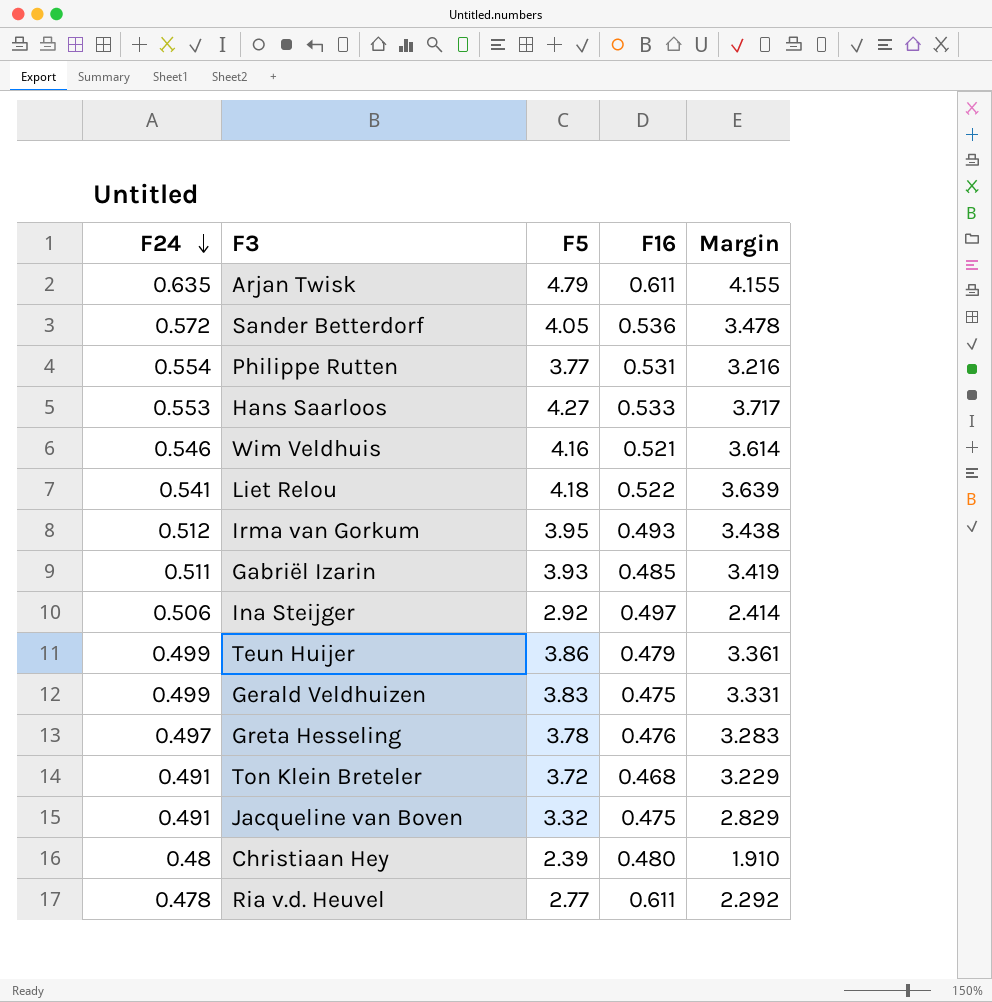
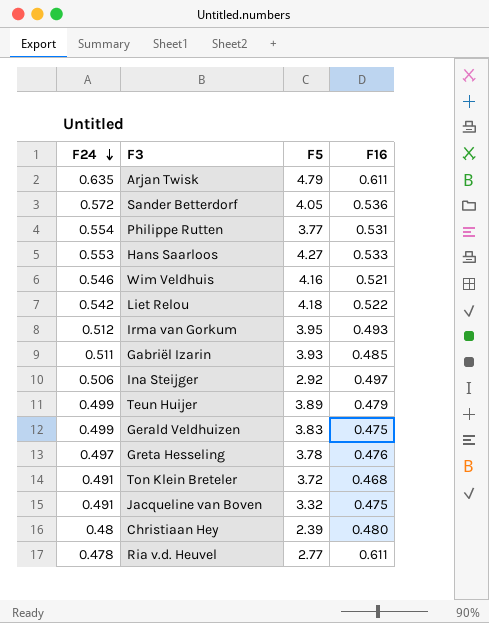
column Margin | formula: [F5] - [F24] -> none
Liet Relou | F24: 0.541 -> 0.542
Teun Huijer | F5: 3.86 -> 3.89

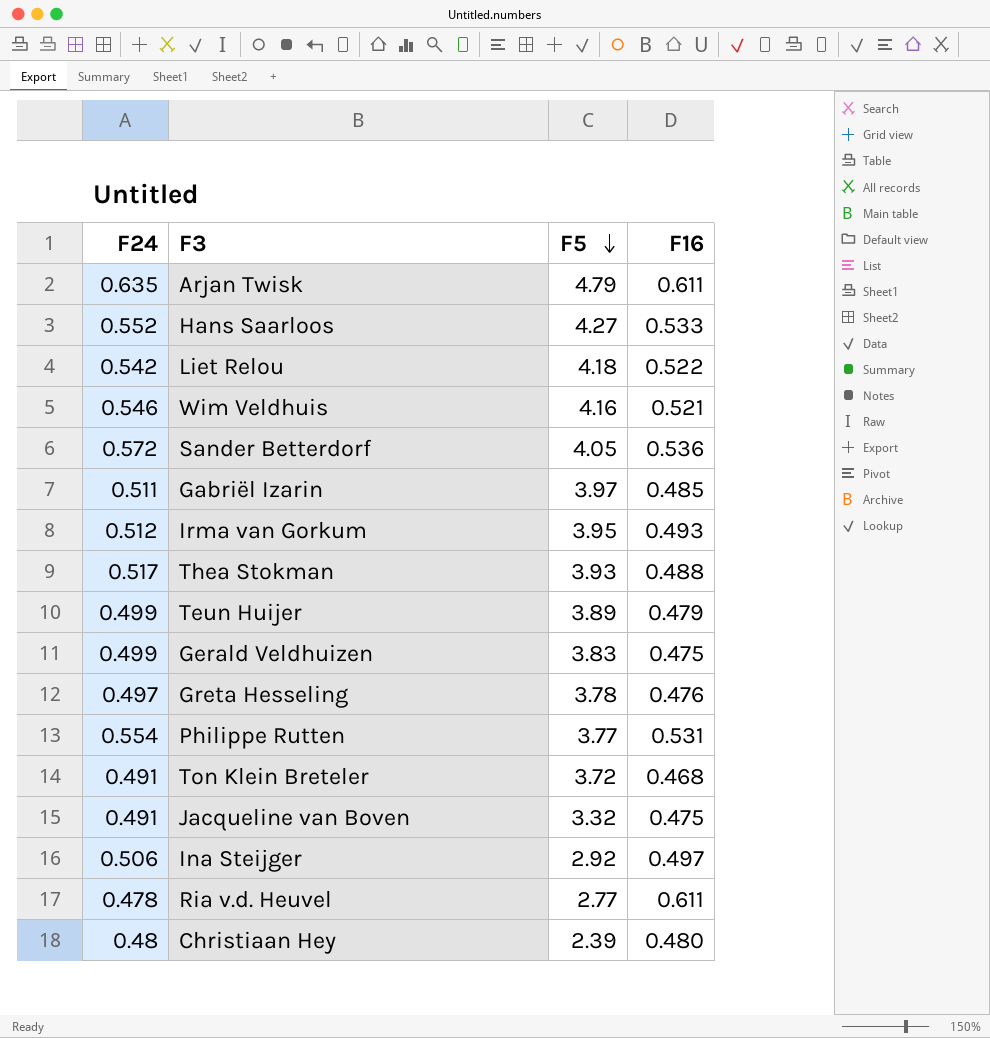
row order: F24 descending -> F5 descending
Hans Saarloos | F24: 0.553 -> 0.552
Gabriël Izarin | F5: 3.93 -> 3.97
row Thea Stokman: none -> 0.517 | 3.93 | 0.488

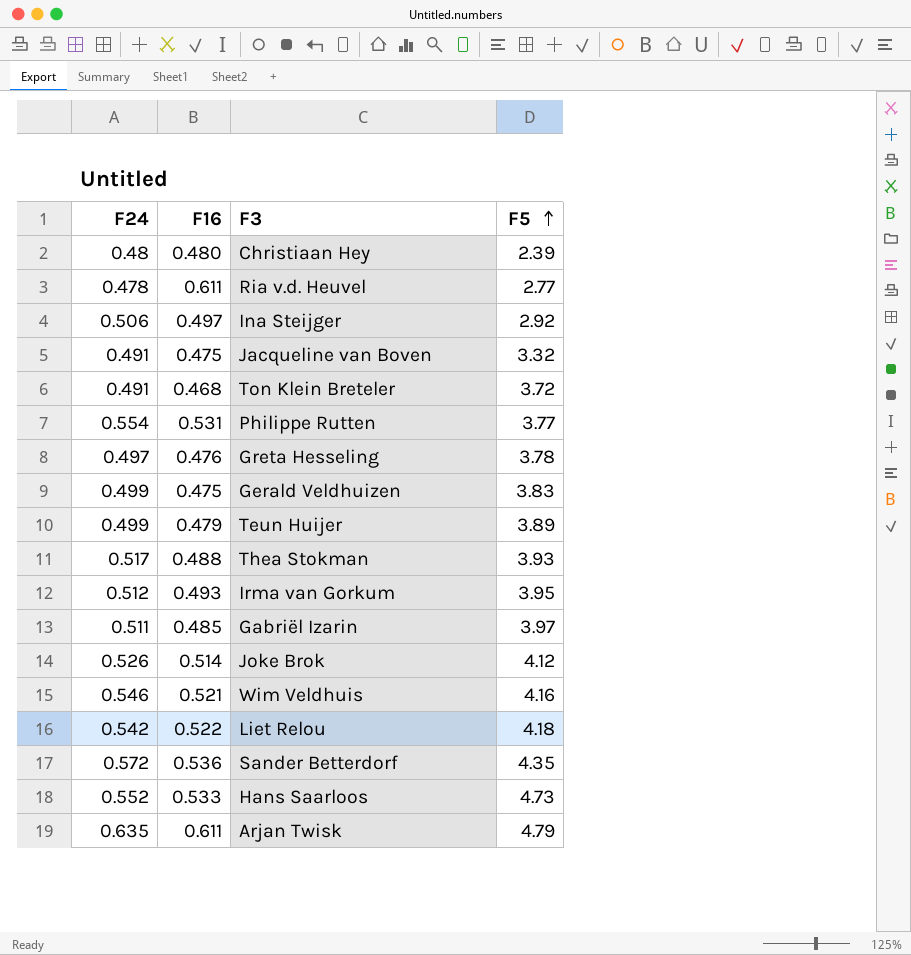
row order: F5 descending -> F5 ascending
column F16 | position: 4 -> 2
row Joke Brok: none -> 0.526 | 0.514 | 4.12
Sander Betterdorf | F5: 4.05 -> 4.35
Hans Saarloos | F5: 4.27 -> 4.73

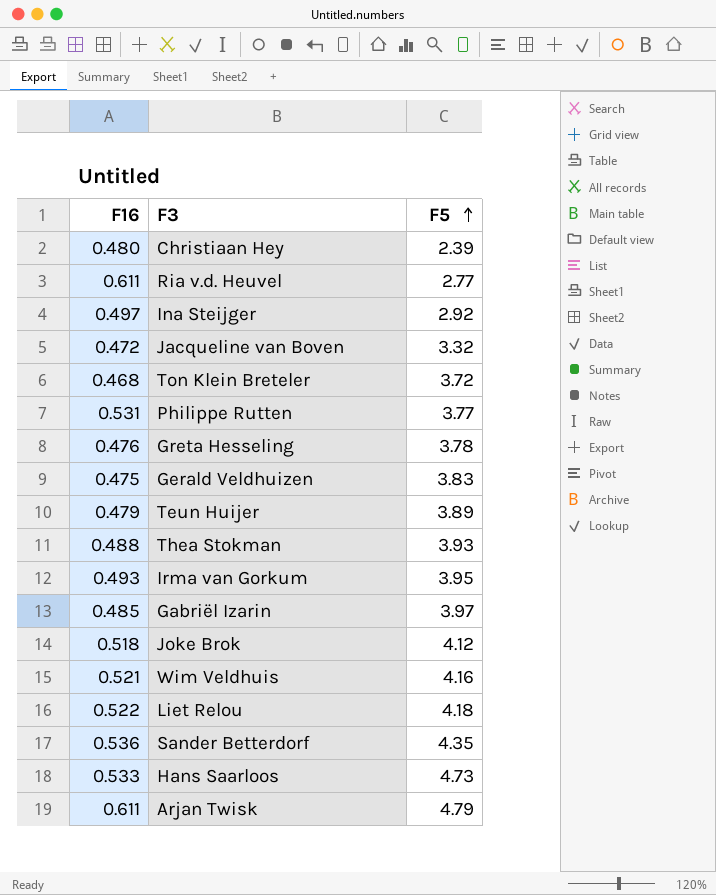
column F24 | position: 1 -> none
Jacqueline van Boven | F16: 0.475 -> 0.472
Joke Brok | F16: 0.514 -> 0.518

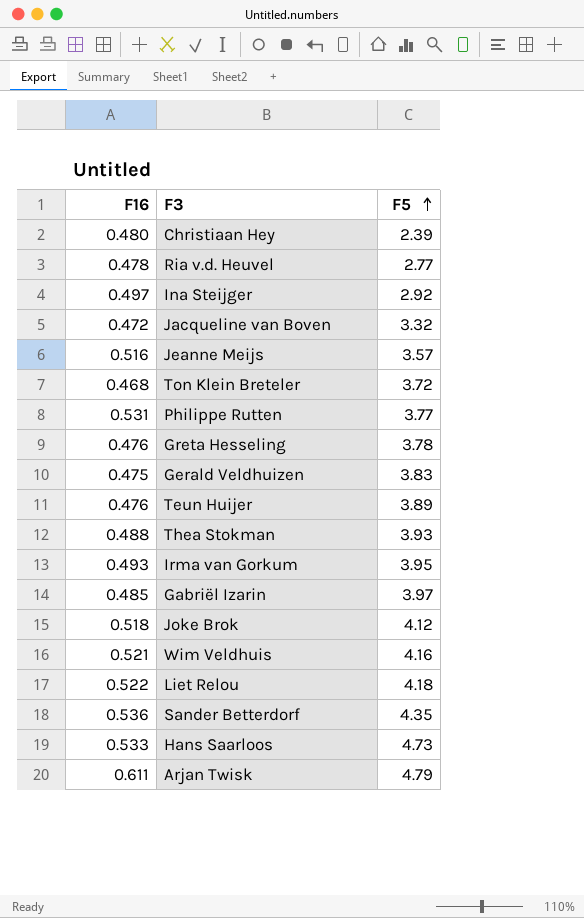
Ria v.d. Heuvel | F16: 0.611 -> 0.478
row Jeanne Meijs: none -> 0.516 | 3.57
Teun Huijer | F16: 0.479 -> 0.476

